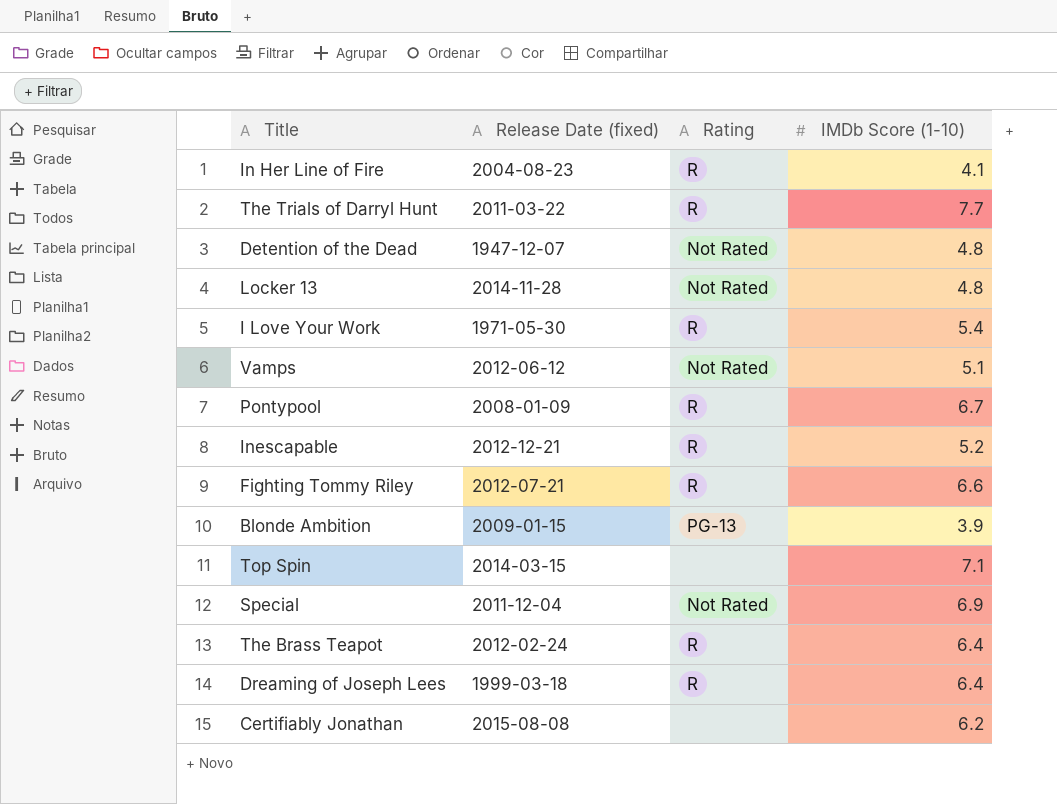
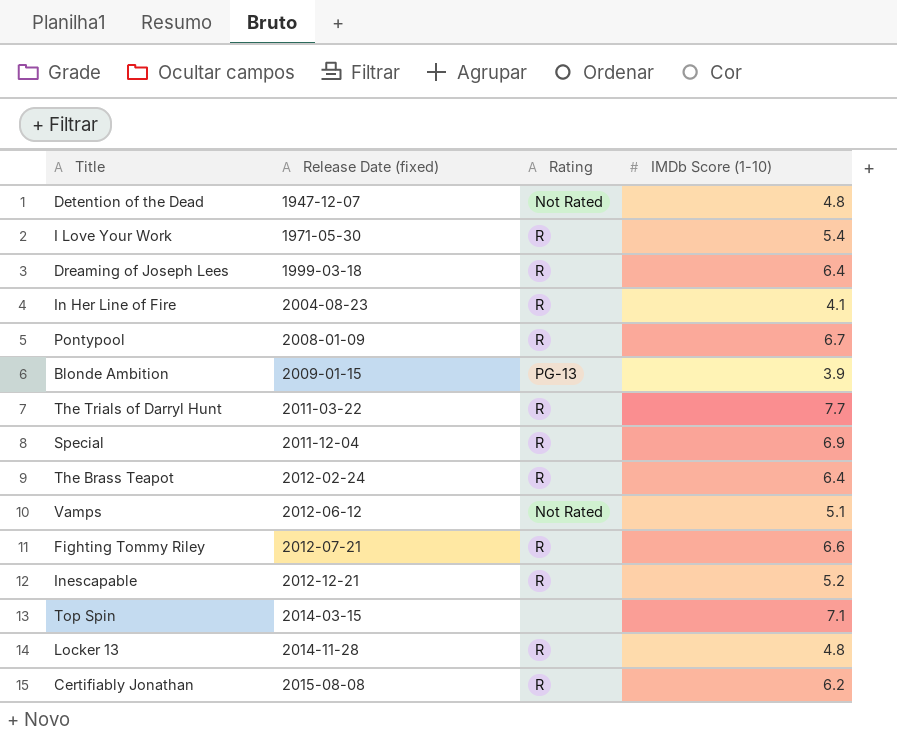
row order: none -> Release Date (fixed) ascending
Special | Rating: Not Rated -> R
Locker 13 | Rating: Not Rated -> R
Certifiably Jonathan | Rating: none -> R

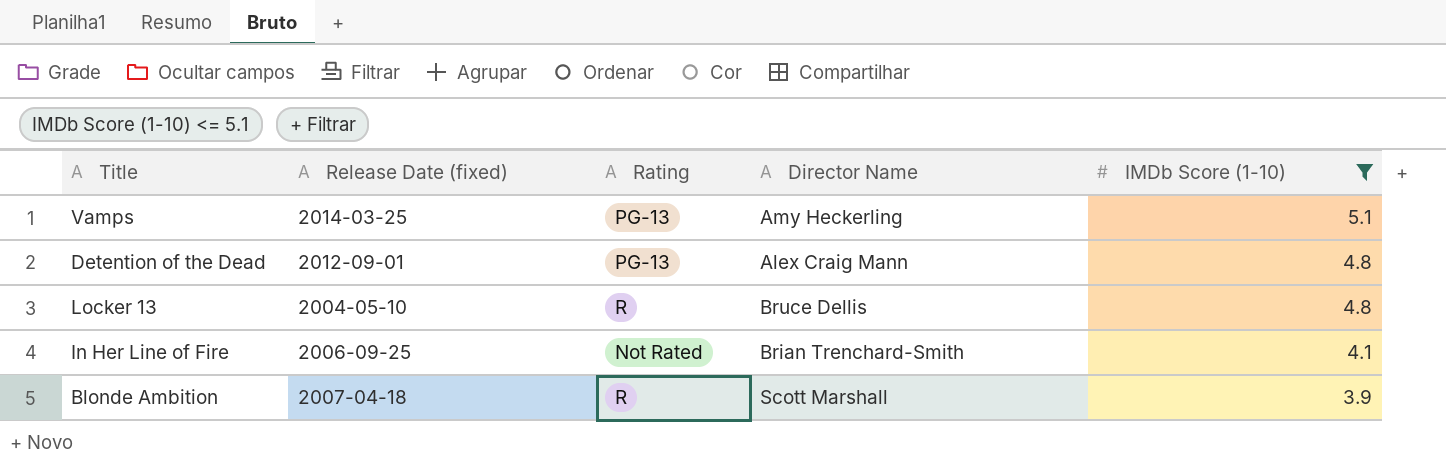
filter: none -> IMDb Score (1-10) <= 5.1
row order: Release Date (fixed) ascending -> IMDb Score (1-10) descending
column Director Name | position: none -> 4
Vamps | Release Date (fixed): 2012-06-12 -> 2014-03-25
Vamps | Rating: Not Rated -> PG-13
Detention of the Dead | Release Date (fixed): 1947-12-07 -> 2012-09-01
Detention of the Dead | Rating: Not Rated -> PG-13
Locker 13 | Release Date (fixed): 2014-11-28 -> 2004-05-10
In Her Line of Fire | Release Date (fixed): 2004-08-23 -> 2006-09-25
In Her Line of Fire | Rating: R -> Not Rated
Blonde Ambition | Release Date (fixed): 2009-01-15 -> 2007-04-18
Blonde Ambition | Rating: PG-13 -> R

